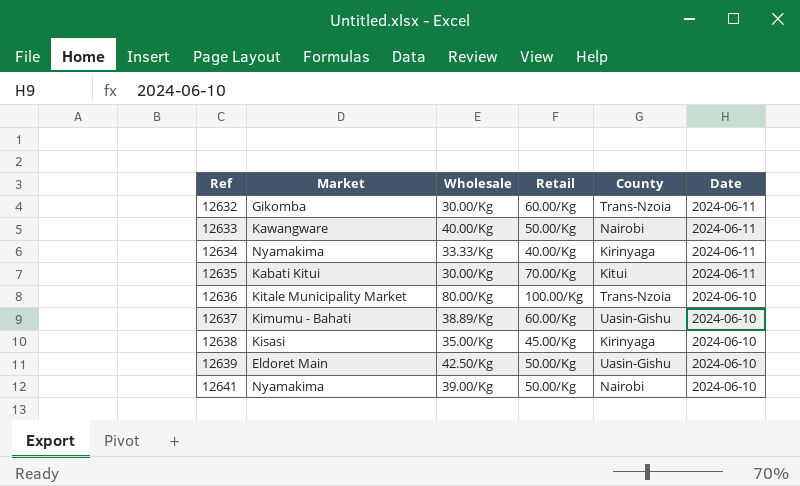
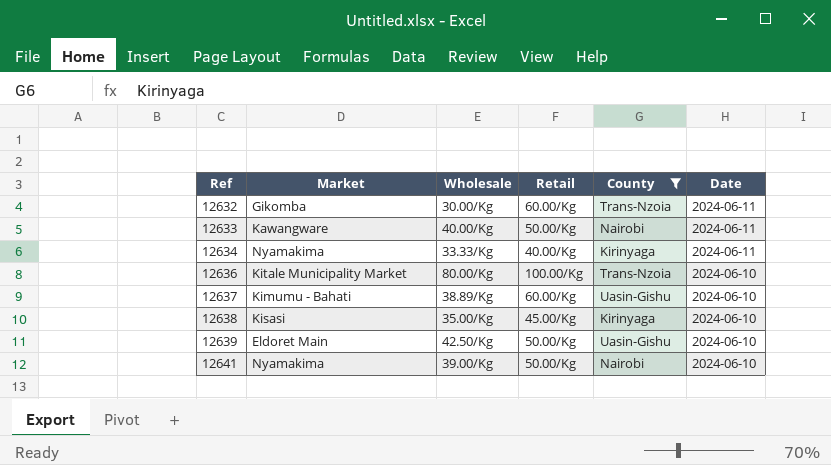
filter: none -> County != Kitui

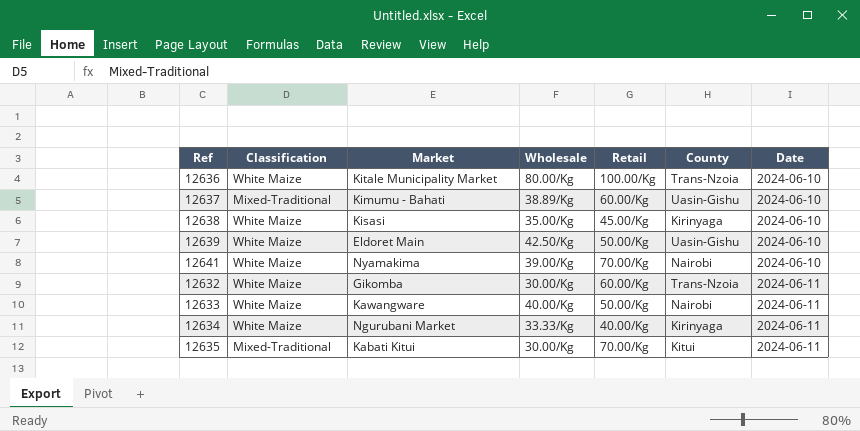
filter: County != Kitui -> none
row order: Ref ascending -> Date ascending
column Classification | position: none -> 2
12641 | Retail: 50.00/Kg -> 70.00/Kg
12634 | Market: Nyamakima -> Ngurubani Market

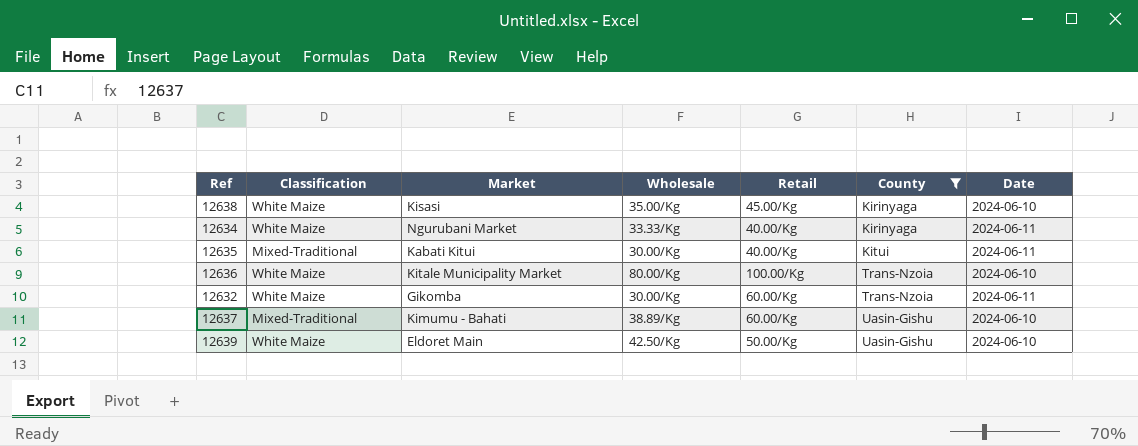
filter: none -> County != Nairobi
row order: Date ascending -> County ascending
12635 | Retail: 70.00/Kg -> 40.00/Kg

